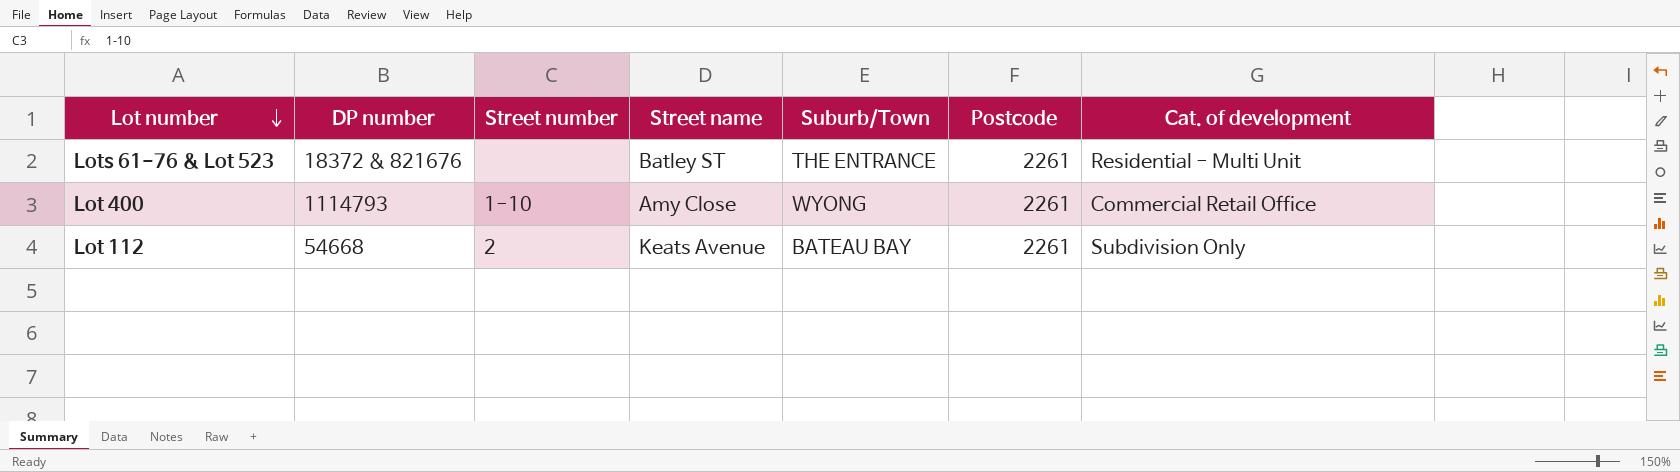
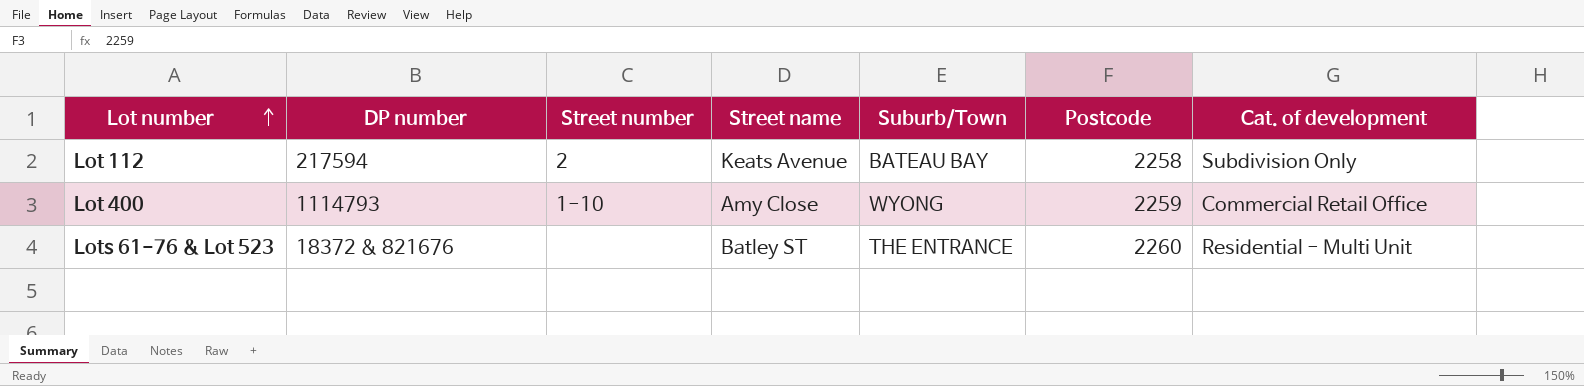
row order: Lot number descending -> Lot number ascending
Lot 112 | DP number: 54668 -> 217594
Lot 112 | Postcode: 2261 -> 2258
Lot 400 | Postcode: 2261 -> 2259
Lots 61-76 & Lot 523 | Postcode: 2261 -> 2260

